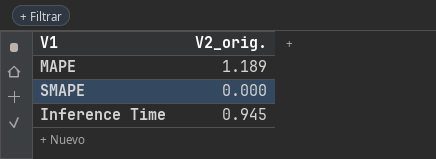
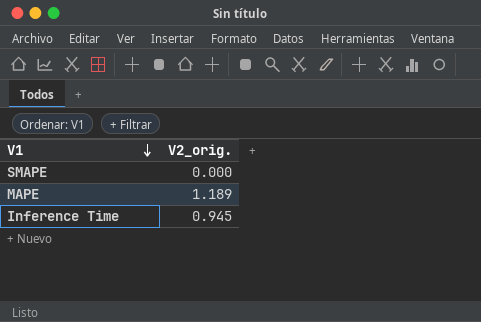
row order: none -> V1 descending

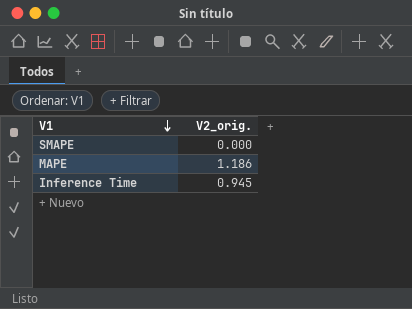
MAPE | V2_orig.: 1.189 -> 1.186

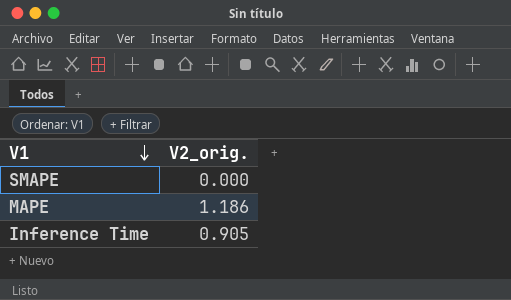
Inference Time | V2_orig.: 0.945 -> 0.905

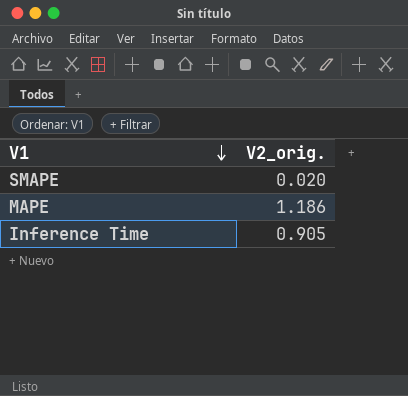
SMAPE | V2_orig.: 0.000 -> 0.020

